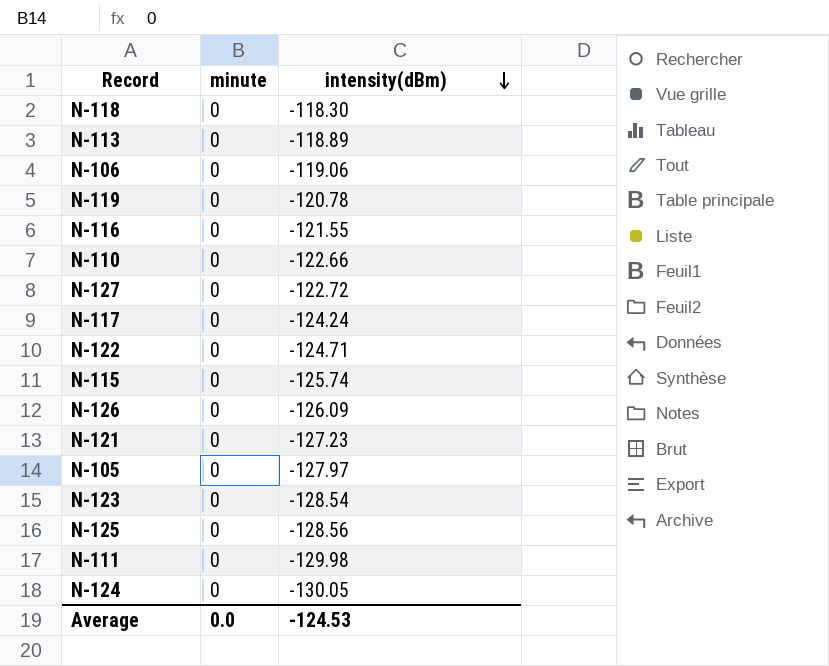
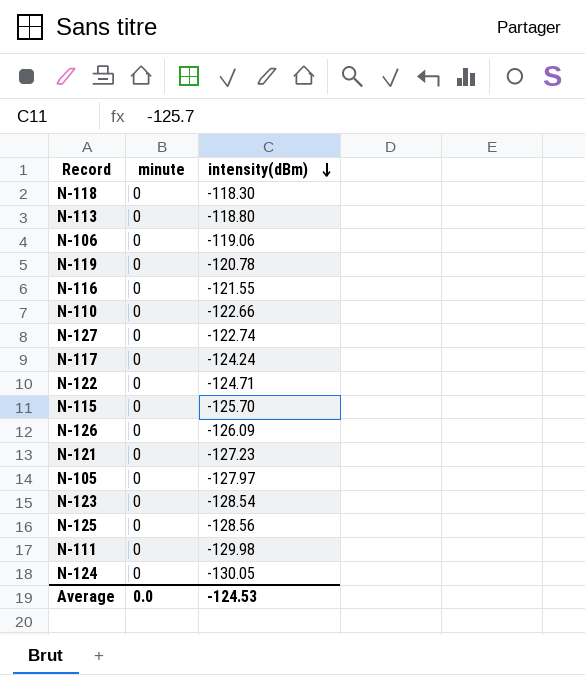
N-113 | intensity(dBm): -118.89 -> -118.80
N-127 | intensity(dBm): -122.72 -> -122.74
N-115 | intensity(dBm): -125.74 -> -125.70

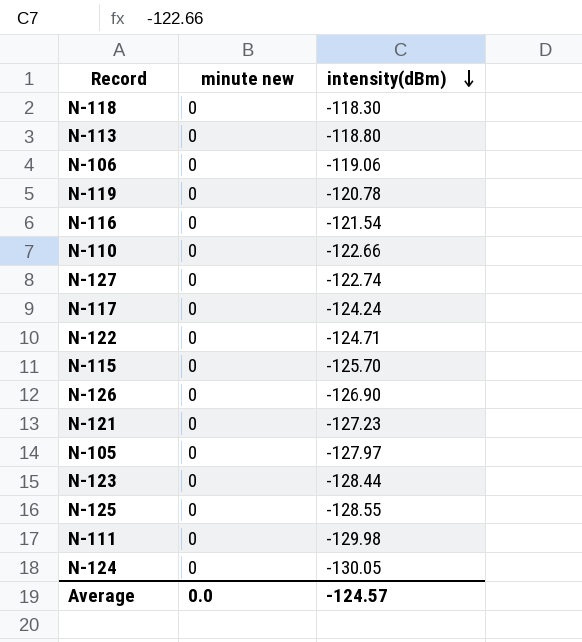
column name: minute -> minute new
N-116 | intensity(dBm): -121.55 -> -121.54
N-126 | intensity(dBm): -126.09 -> -126.90
N-123 | intensity(dBm): -128.54 -> -128.44
N-125 | intensity(dBm): -128.56 -> -128.55
Average | intensity(dBm): -124.53 -> -124.57

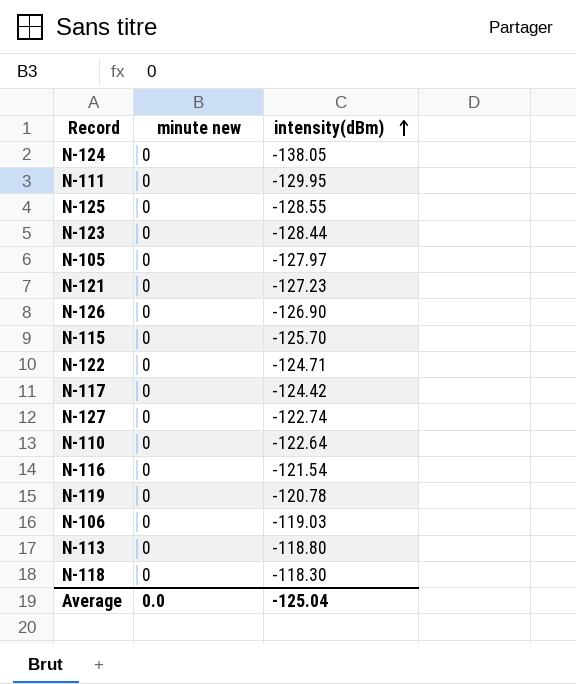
row order: intensity(dBm) descending -> intensity(dBm) ascending
N-124 | intensity(dBm): -130.05 -> -138.05
N-111 | intensity(dBm): -129.98 -> -129.95
N-117 | intensity(dBm): -124.24 -> -124.42
N-110 | intensity(dBm): -122.66 -> -122.64
N-106 | intensity(dBm): -119.06 -> -119.03
Average | intensity(dBm): -124.57 -> -125.04

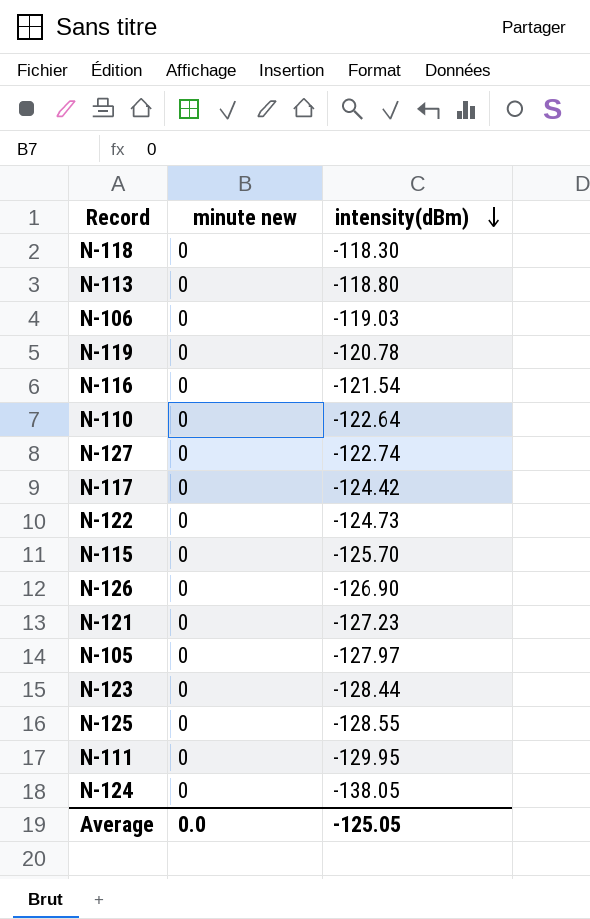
row order: intensity(dBm) ascending -> intensity(dBm) descending
N-122 | intensity(dBm): -124.71 -> -124.73
Average | intensity(dBm): -125.04 -> -125.05

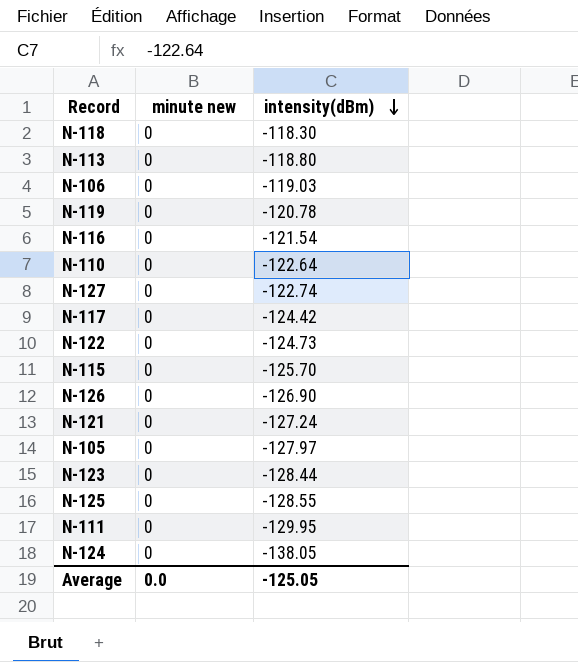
N-121 | intensity(dBm): -127.23 -> -127.24

